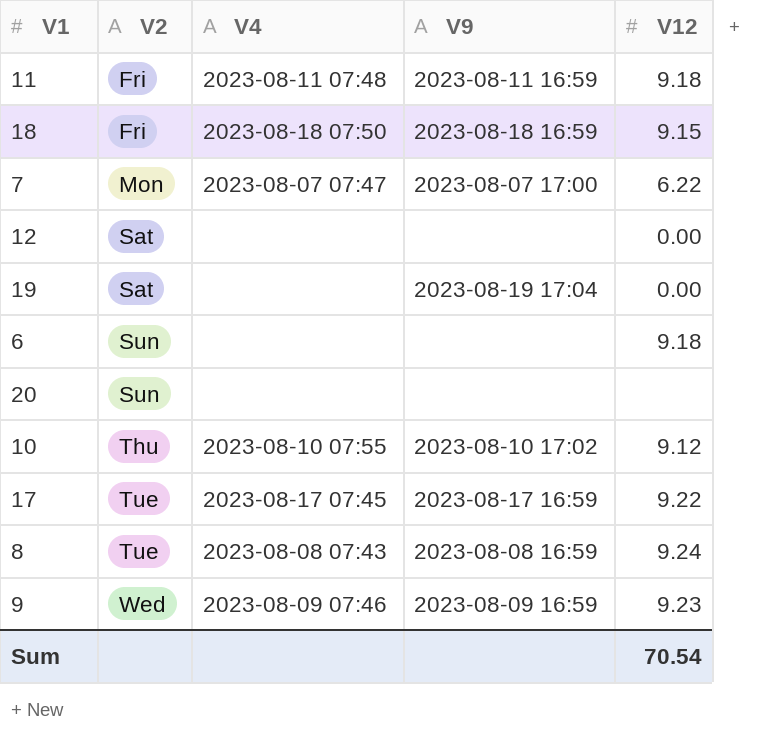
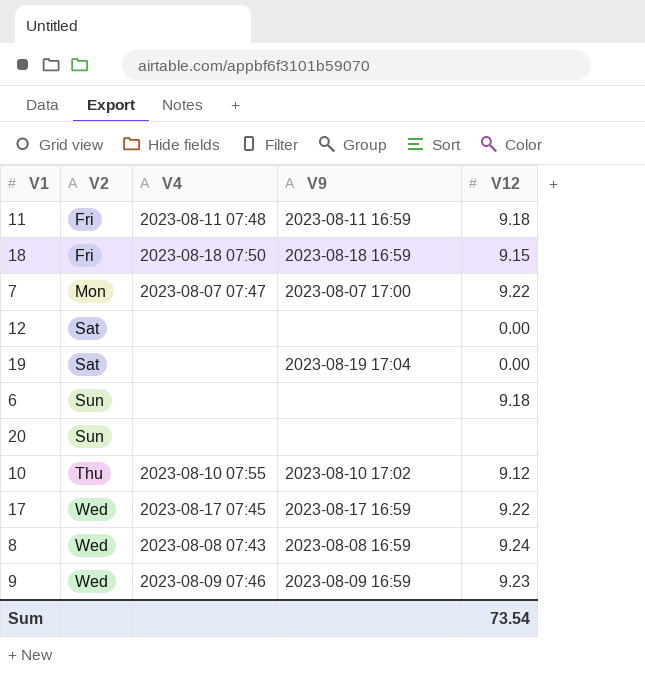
7 | V12: 6.22 -> 9.22
17 | V2: Tue -> Wed
8 | V2: Tue -> Wed
Sum | V12: 70.54 -> 73.54

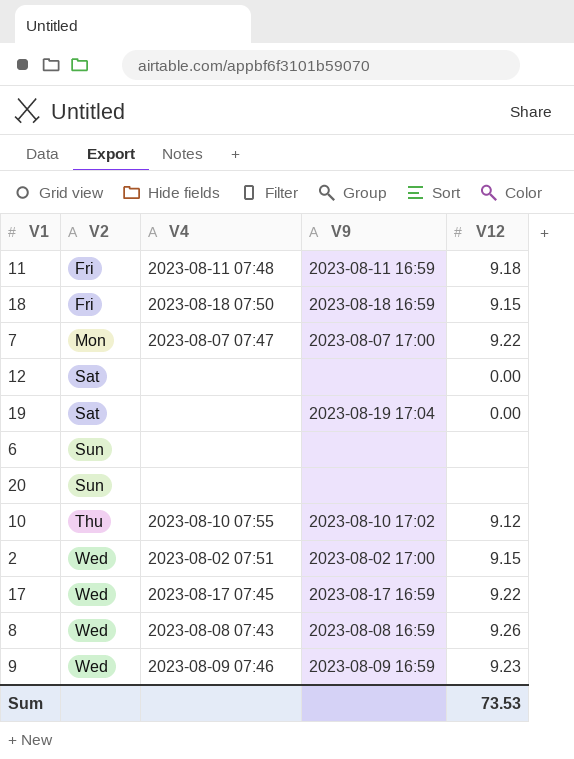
6 | V12: 9.18 -> none
row 2: none -> Wed | 2023-08-02 07:51 | 2023-08-02 17:00 | 9.15
8 | V12: 9.24 -> 9.26
Sum | V12: 73.54 -> 73.53

